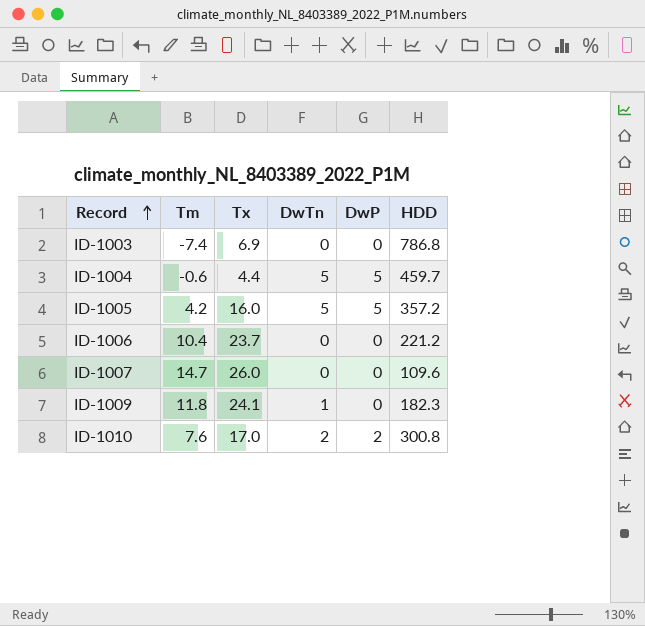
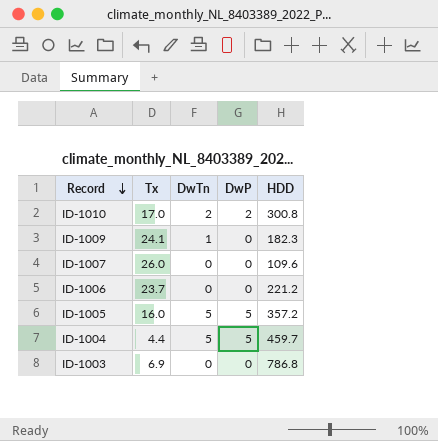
row order: Record ascending -> Record descending
column Tm | position: 2 -> none

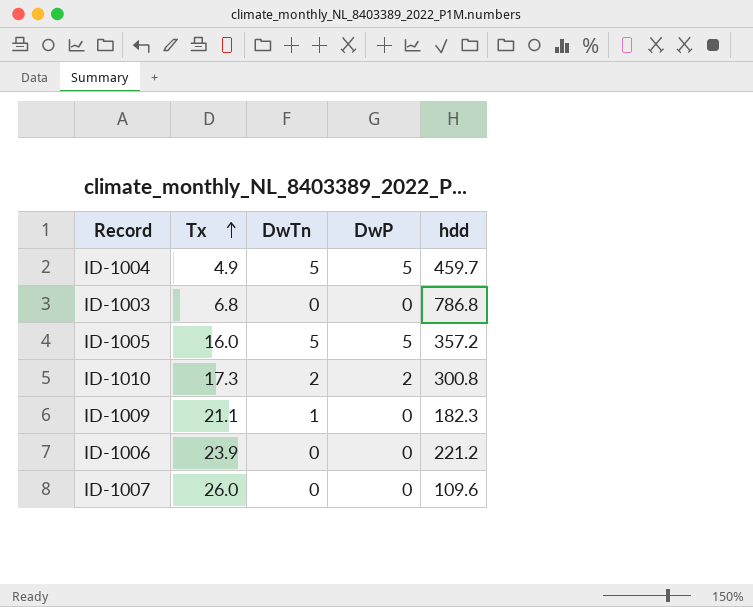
row order: Record descending -> Tx ascending
column name: HDD -> hdd
ID-1004 | Tx: 4.4 -> 4.9
ID-1003 | Tx: 6.9 -> 6.8
ID-1010 | Tx: 17.0 -> 17.3
ID-1009 | Tx: 24.1 -> 21.1
ID-1006 | Tx: 23.7 -> 23.9

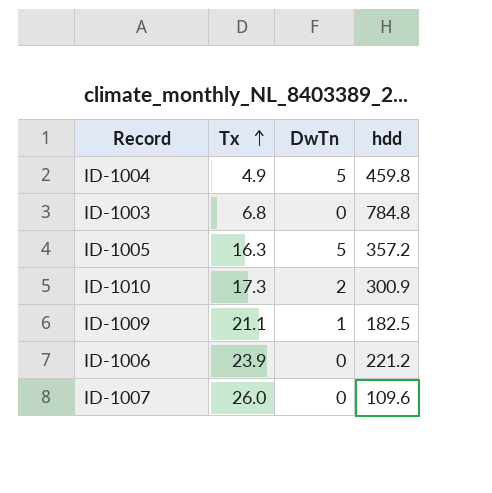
column DwP | position: 4 -> none
ID-1004 | hdd: 459.7 -> 459.8
ID-1003 | hdd: 786.8 -> 784.8
ID-1005 | Tx: 16.0 -> 16.3
ID-1010 | hdd: 300.8 -> 300.9
ID-1009 | hdd: 182.3 -> 182.5

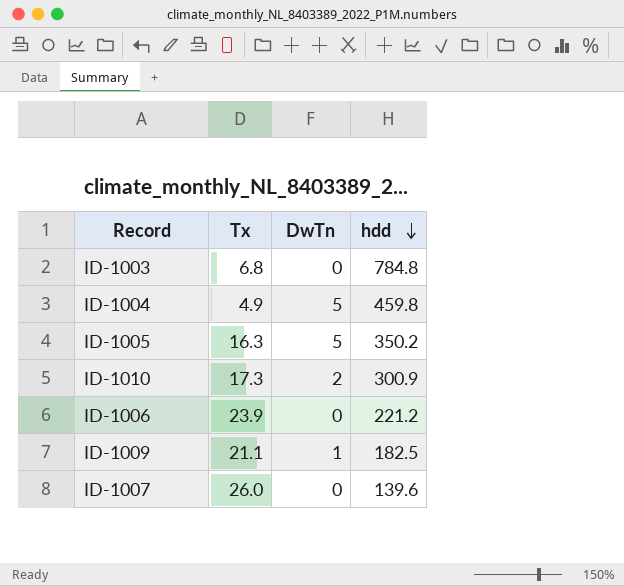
row order: Tx ascending -> hdd descending
ID-1005 | hdd: 357.2 -> 350.2
ID-1007 | hdd: 109.6 -> 139.6

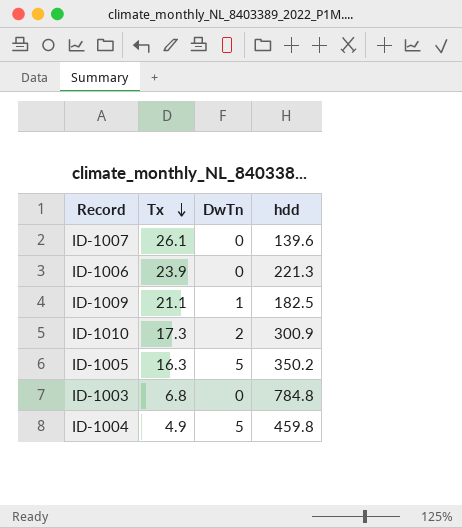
row order: hdd descending -> Tx descending
ID-1007 | Tx: 26.0 -> 26.1
ID-1006 | hdd: 221.2 -> 221.3

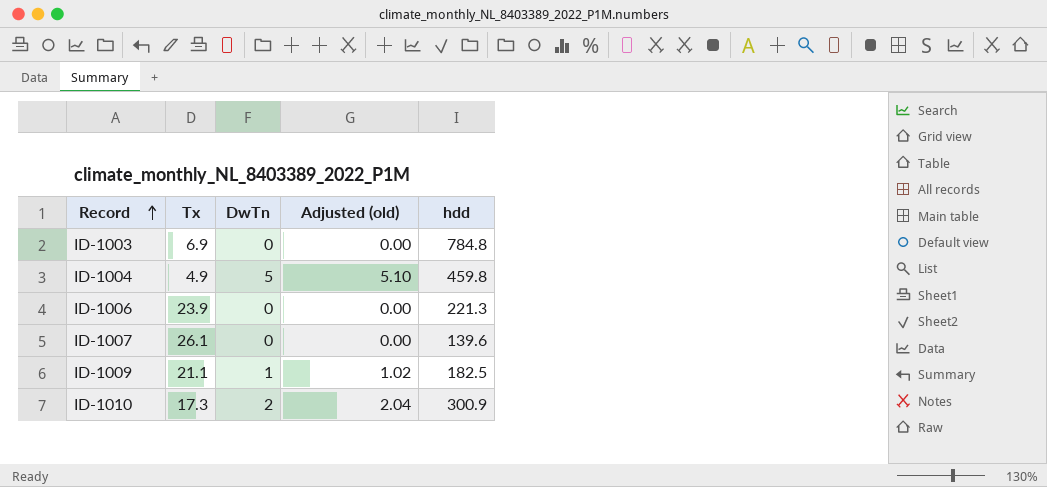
row order: Tx descending -> Record ascending
column Adjusted (old) | formula: none -> [DwTn] * 1.02
row ID-1005: 16.3 | 5 | 350.2 -> none
ID-1003 | Tx: 6.8 -> 6.9

